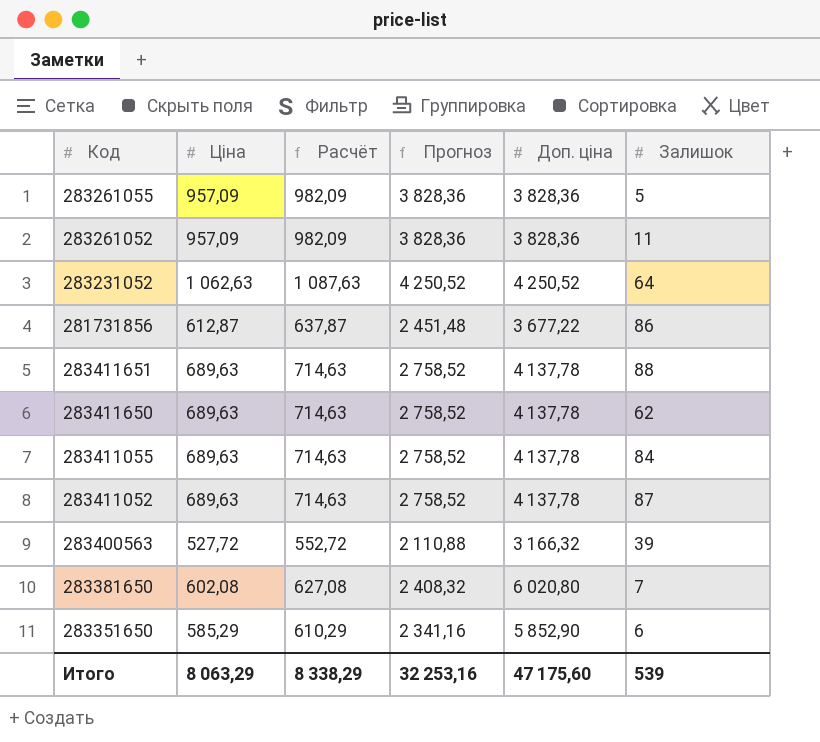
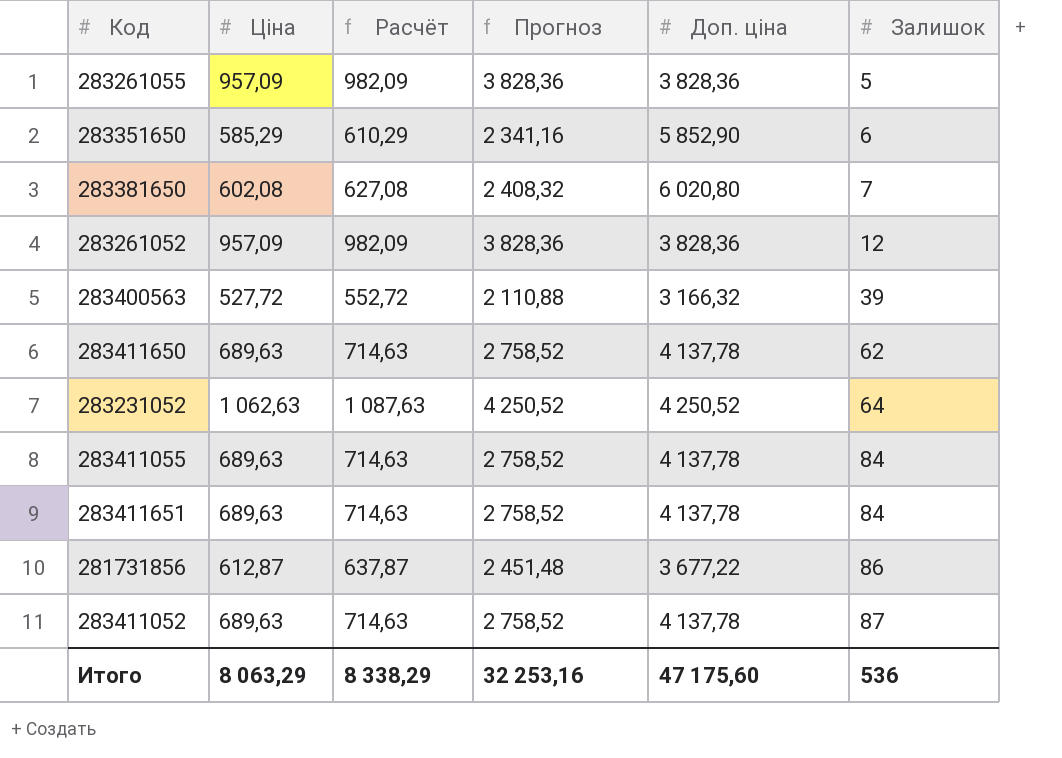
row order: none -> Залишок ascending
283261052 | Залишок: 11 -> 12
283411651 | Залишок: 88 -> 84
Итого | Залишок: 539 -> 536

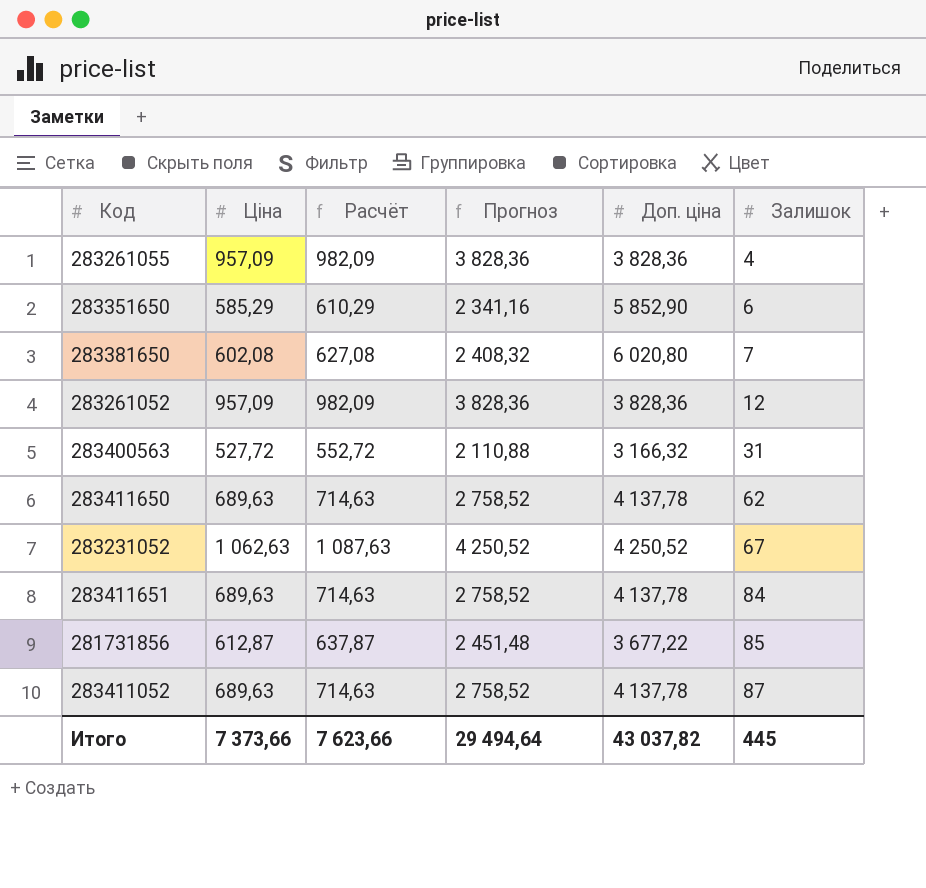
row 283411055: 689,63 | 714,63 | 2 758,52 | 4 137,78 | 84 -> none
283261055 | Залишок: 5 -> 4
283400563 | Залишок: 39 -> 31
283231052 | Залишок: 64 -> 67
281731856 | Залишок: 86 -> 85
Итого | Ціна: 8 063,29 -> 7 373,66
Итого | Расчёт: 8 338,29 -> 7 623,66
Итого | Прогноз: 32 253,16 -> 29 494,64
Итого | Доп. ціна: 47 175,60 -> 43 037,82
Итого | Залишок: 536 -> 445

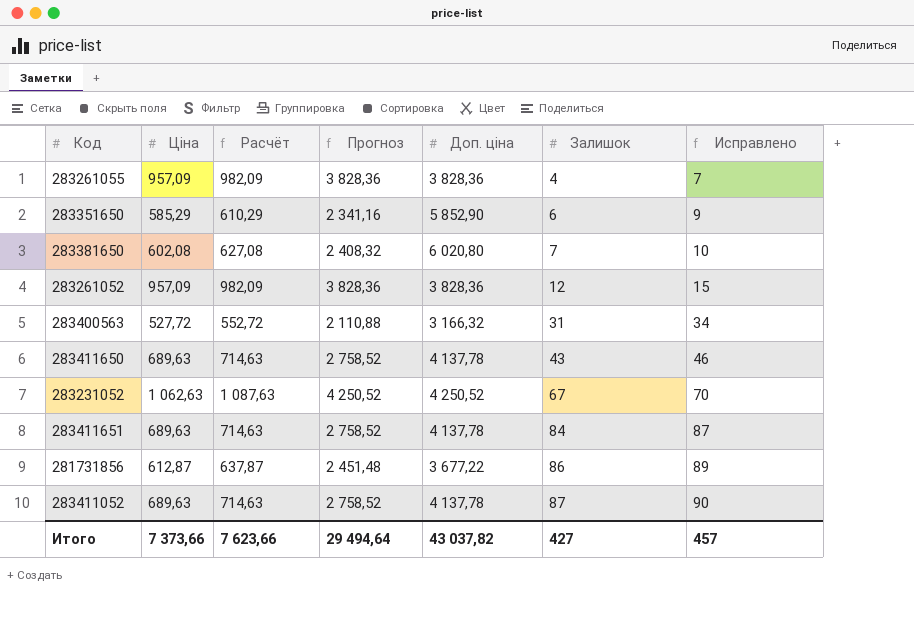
column Исправлено | formula: none -> [Залишок] + 3
283411650 | Залишок: 62 -> 43
281731856 | Залишок: 85 -> 86
Итого | Залишок: 445 -> 427

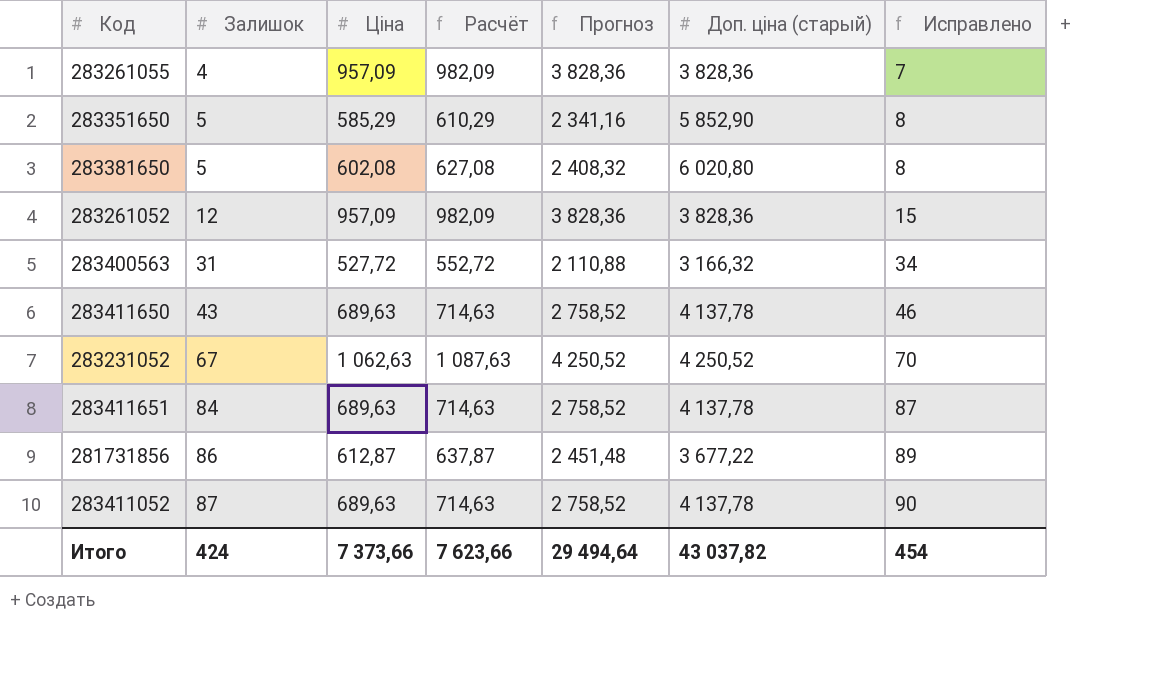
column Залишок | position: 6 -> 2
column name: Доп. ціна -> Доп. ціна (старый)
283351650 | Залишок: 6 -> 5
283351650 | Исправлено: 9 -> 8
283381650 | Залишок: 7 -> 5
283381650 | Исправлено: 10 -> 8
Итого | Залишок: 427 -> 424
Итого | Исправлено: 457 -> 454

